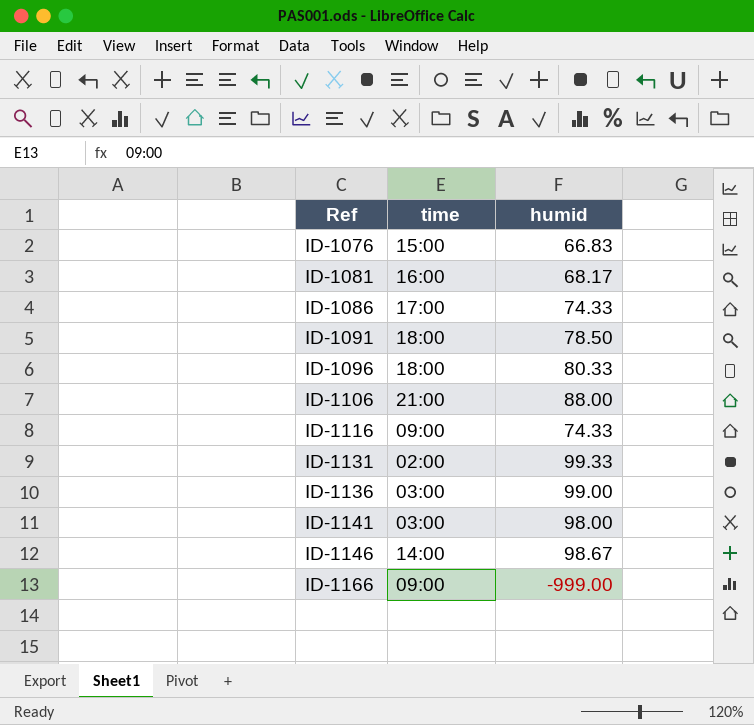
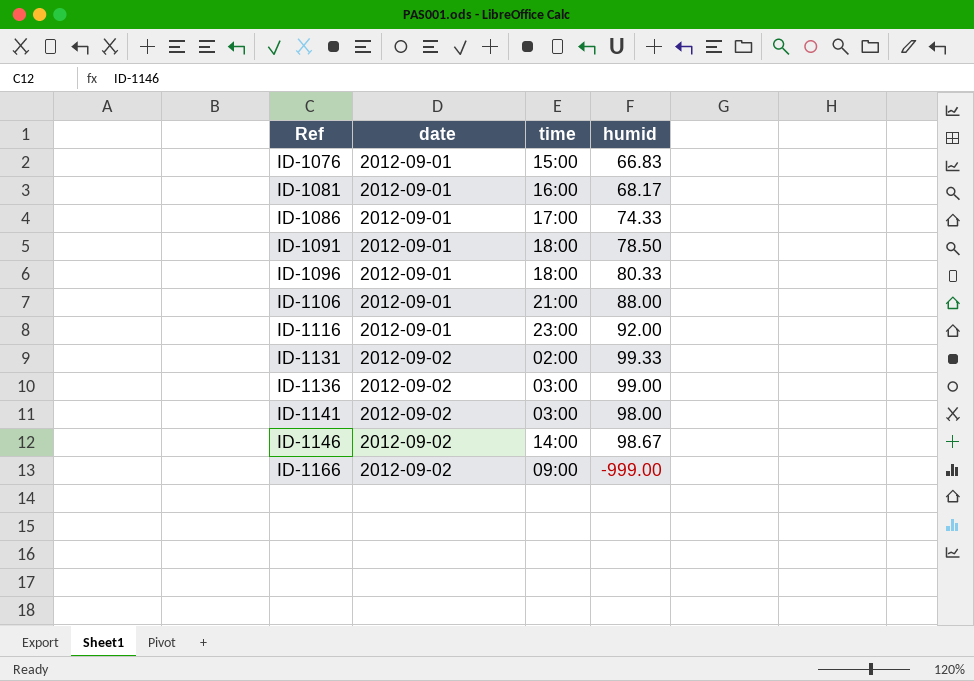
column date | position: none -> 2
ID-1116 | time: 09:00 -> 23:00
ID-1116 | humid: 74.33 -> 92.00

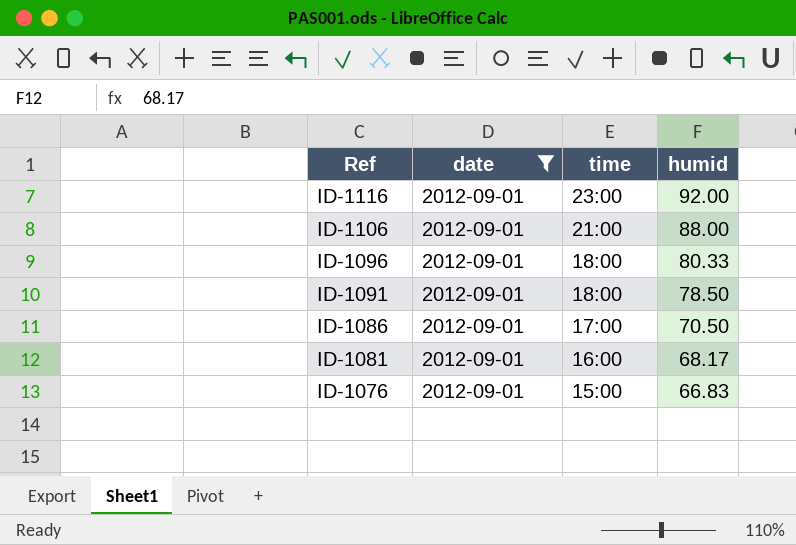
filter: none -> date = 2012-09-01
row order: Ref ascending -> Ref descending
ID-1086 | humid: 74.33 -> 70.50

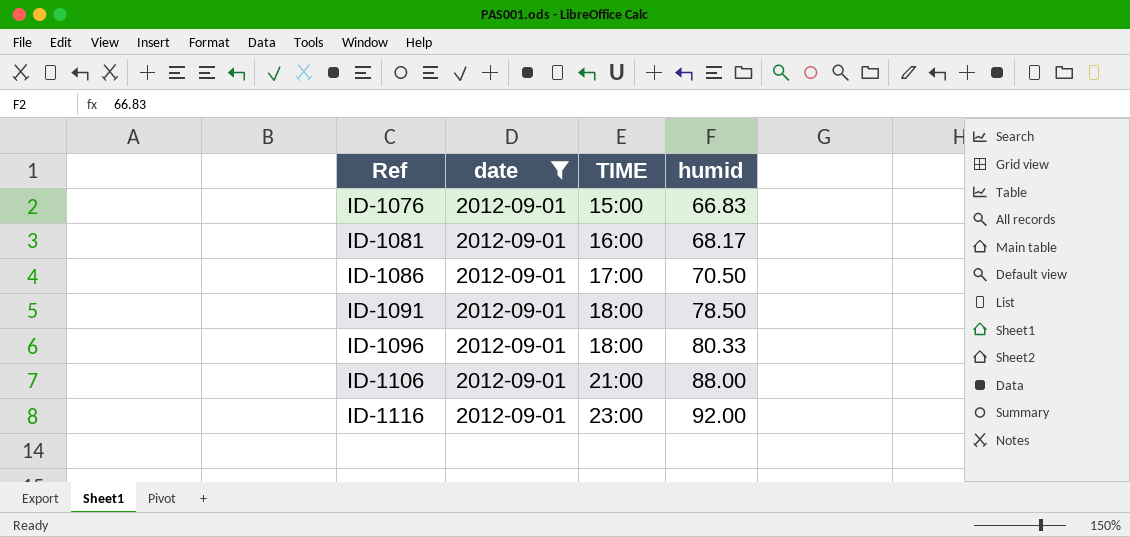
row order: Ref descending -> Ref ascending
column name: time -> TIME

